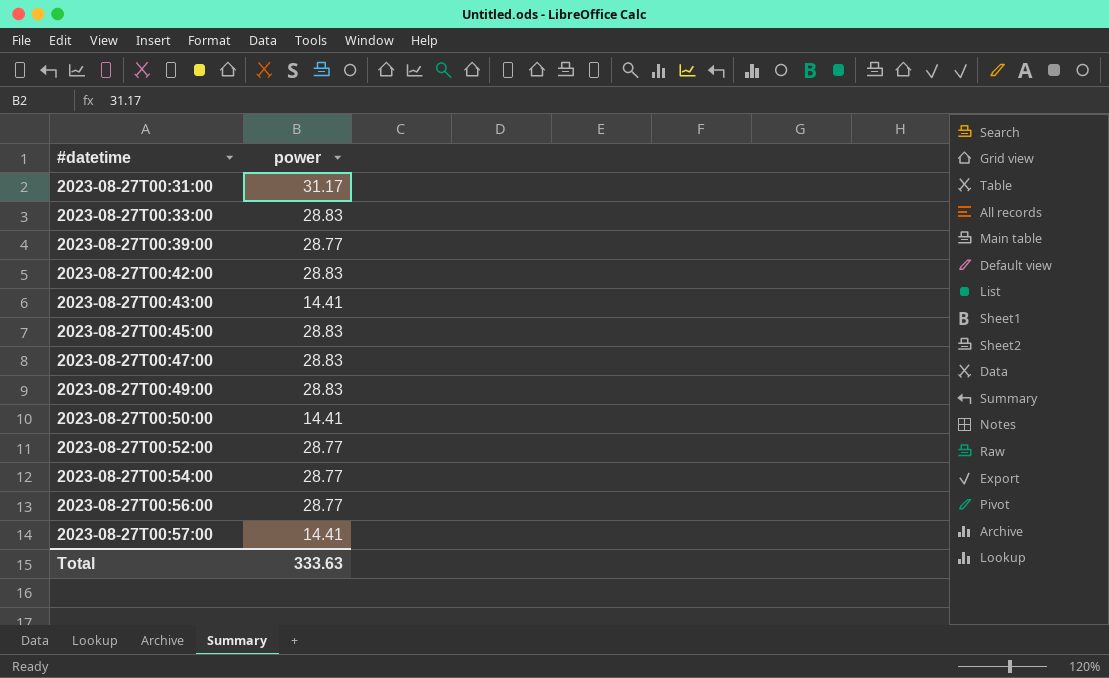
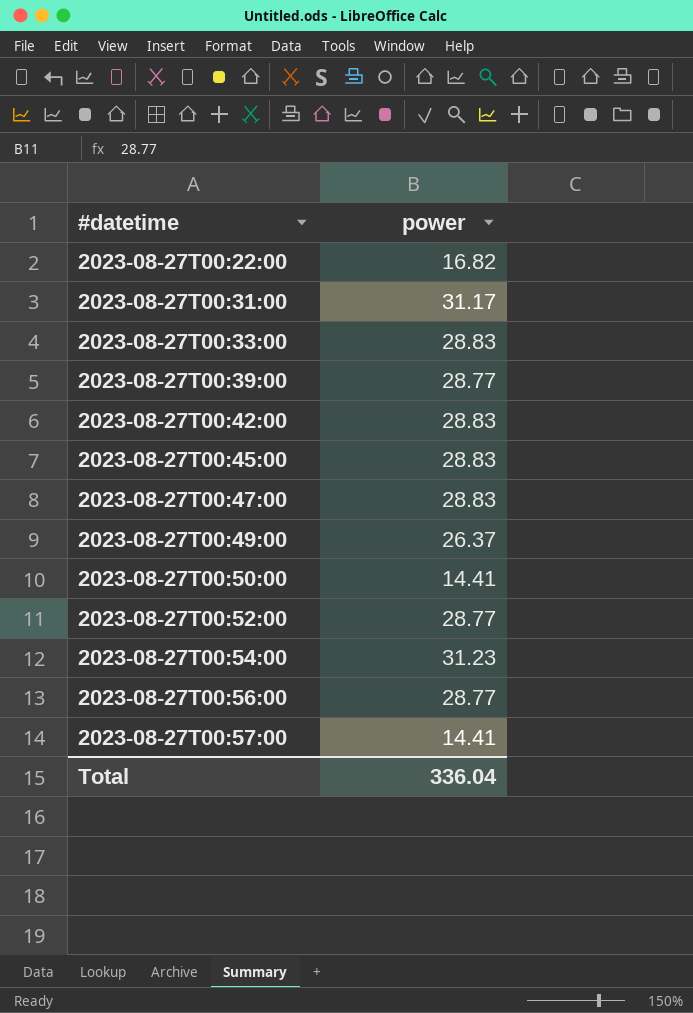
row 2023-08-27T00:43:00: 14.41 -> none
row 2023-08-27T00:22:00: none -> 16.82
2023-08-27T00:49:00 | power: 28.83 -> 26.37
2023-08-27T00:54:00 | power: 28.77 -> 31.23
Total | power: 333.63 -> 336.04

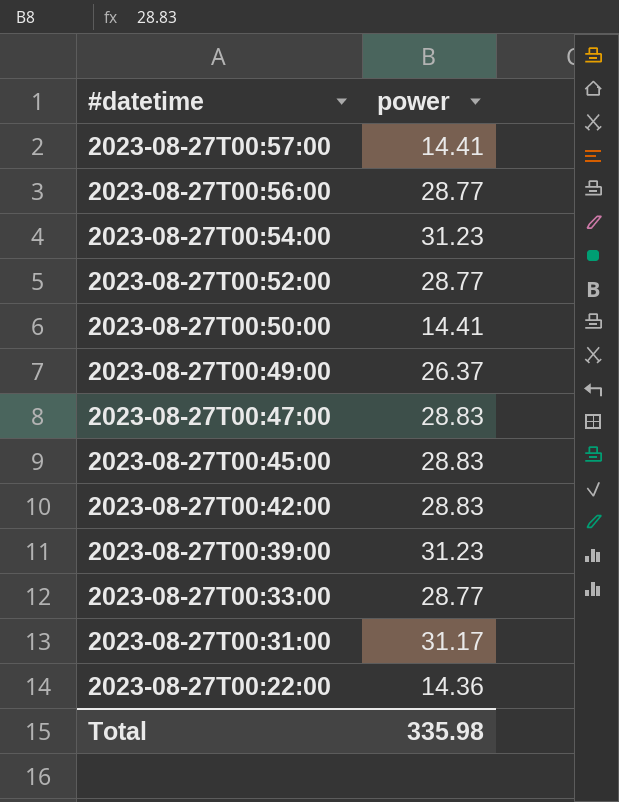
row order: #datetime ascending -> #datetime descending
2023-08-27T00:39:00 | power: 28.77 -> 31.23
2023-08-27T00:33:00 | power: 28.83 -> 28.77
2023-08-27T00:22:00 | power: 16.82 -> 14.36
Total | power: 336.04 -> 335.98

